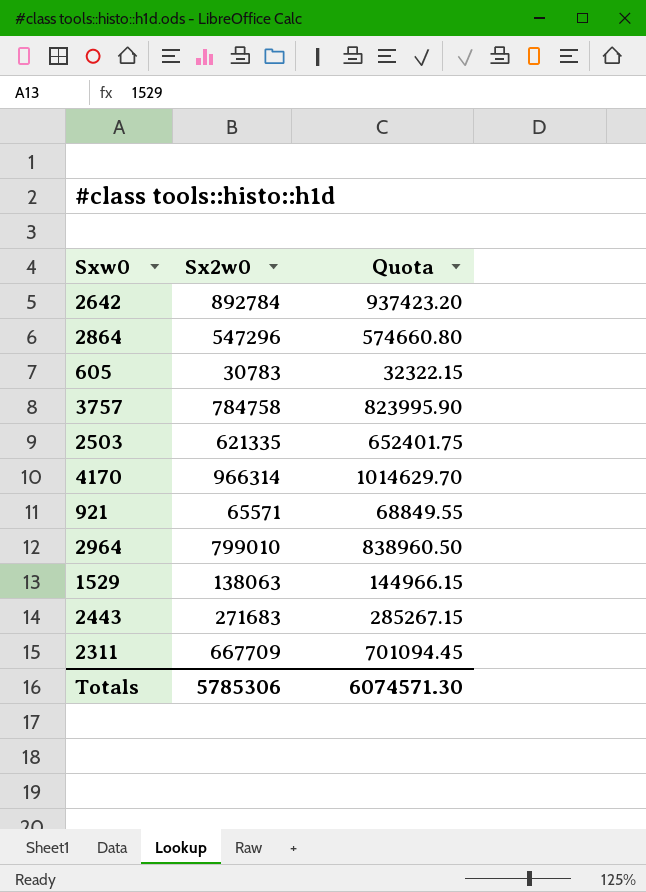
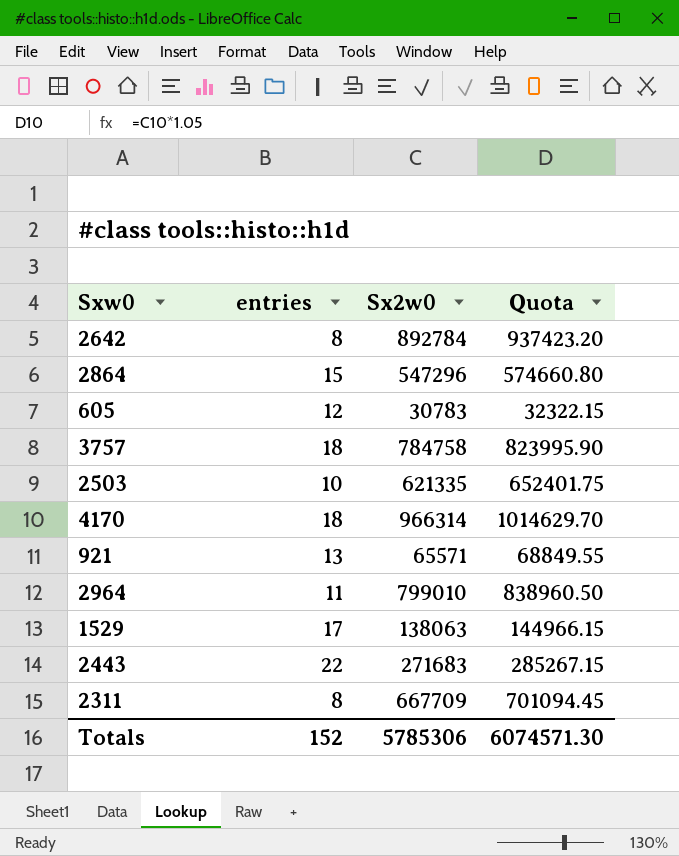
column entries | position: none -> 2

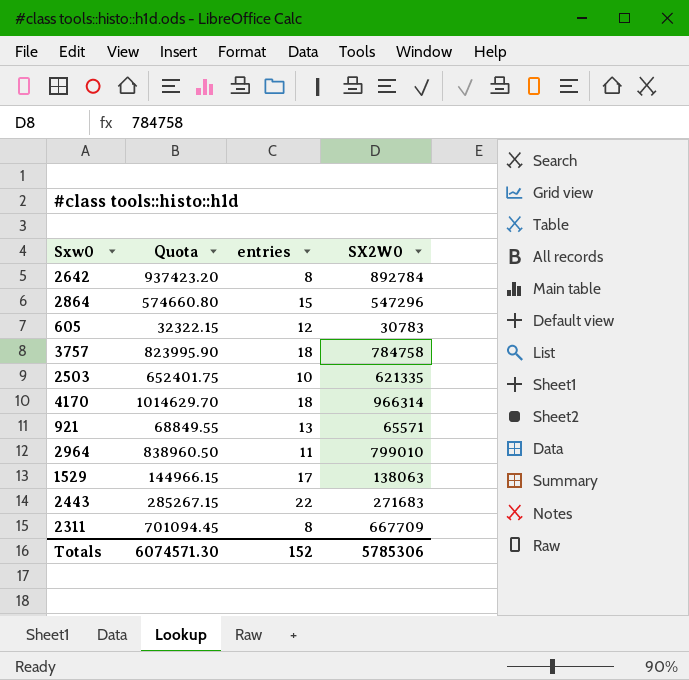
column Quota | position: 4 -> 2
column name: Sx2w0 -> SX2W0

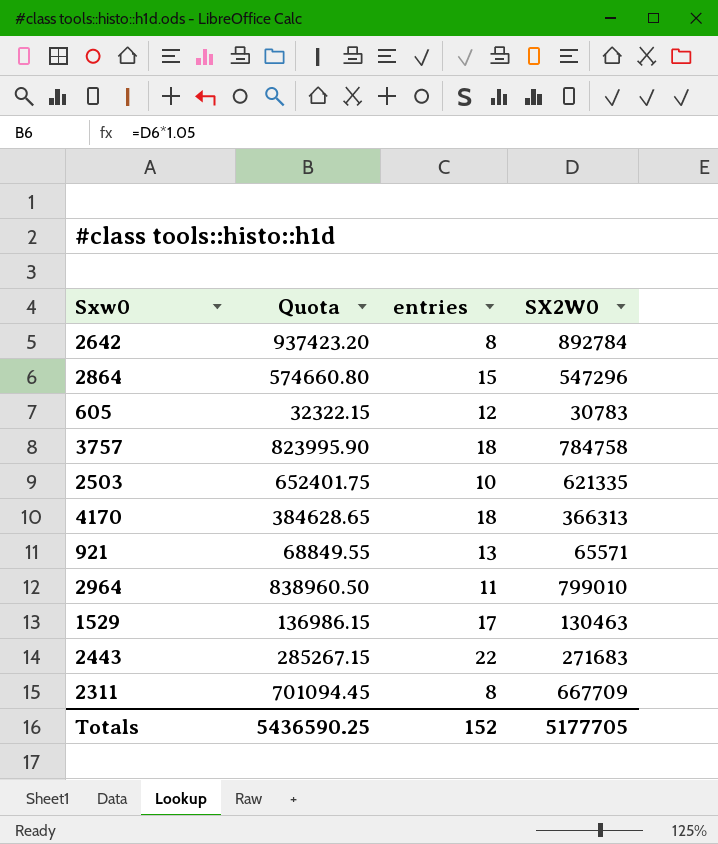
4170 | Quota: 1014629.70 -> 384628.65
4170 | SX2W0: 966314 -> 366313
1529 | Quota: 144966.15 -> 136986.15
1529 | SX2W0: 138063 -> 130463
Totals | Quota: 6074571.30 -> 5436590.25
Totals | SX2W0: 5785306 -> 5177705

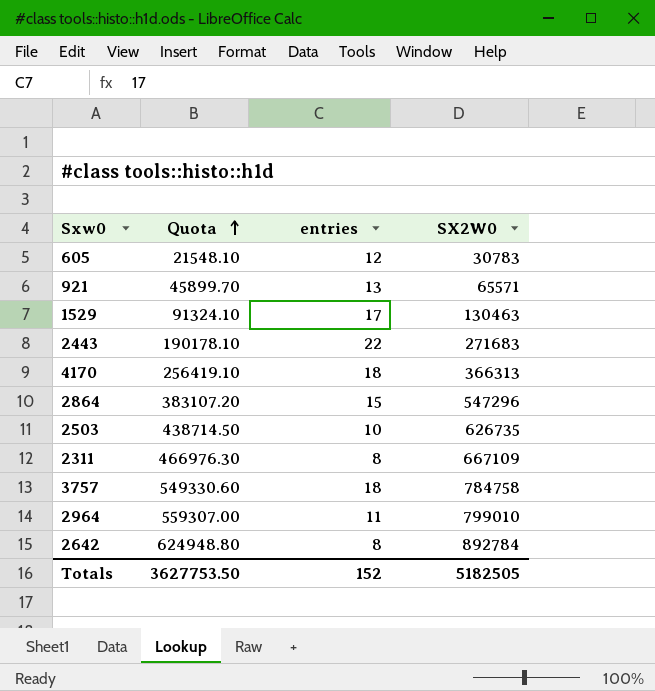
row order: none -> Quota ascending
column Quota | formula: [SX2W0] * 1.05 -> [SX2W0] * 0.7
2503 | SX2W0: 621335 -> 626735
2311 | SX2W0: 667709 -> 667109
Totals | Quota: 5436590.25 -> 3627753.50
Totals | SX2W0: 5177705 -> 5182505

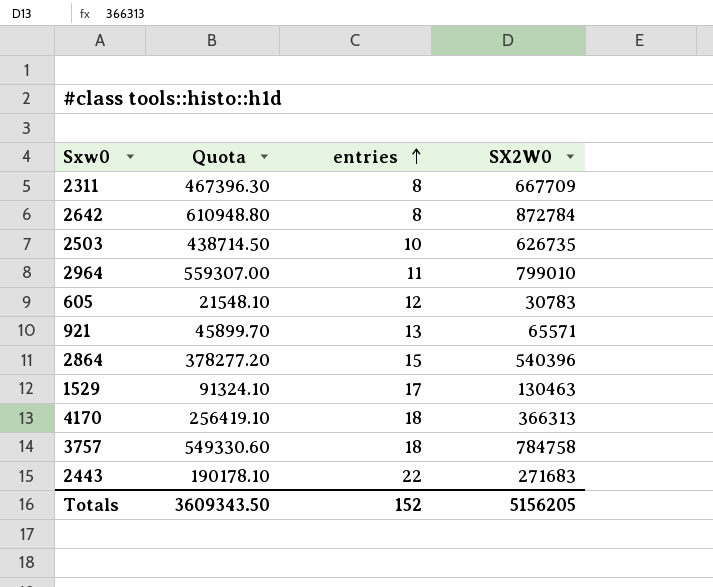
row order: Quota ascending -> entries ascending
2311 | Quota: 466976.30 -> 467396.30
2311 | SX2W0: 667109 -> 667709
2642 | Quota: 624948.80 -> 610948.80
2642 | SX2W0: 892784 -> 872784
2864 | Quota: 383107.20 -> 378277.20
2864 | SX2W0: 547296 -> 540396
Totals | Quota: 3627753.50 -> 3609343.50
Totals | SX2W0: 5182505 -> 5156205

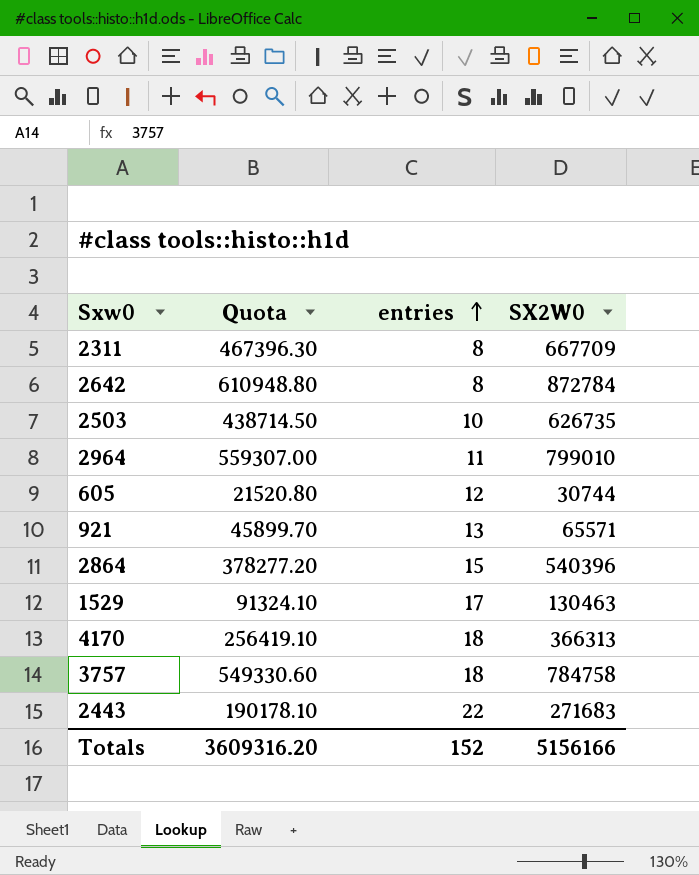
605 | Quota: 21548.10 -> 21520.80
605 | SX2W0: 30783 -> 30744
Totals | Quota: 3609343.50 -> 3609316.20
Totals | SX2W0: 5156205 -> 5156166

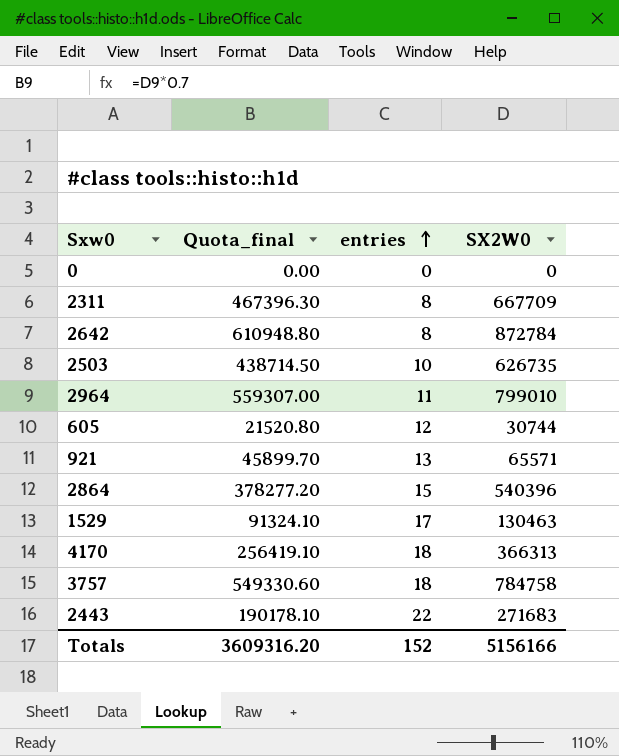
column name: Quota -> Quota_final
row 0: none -> 0.00 | 0 | 0

